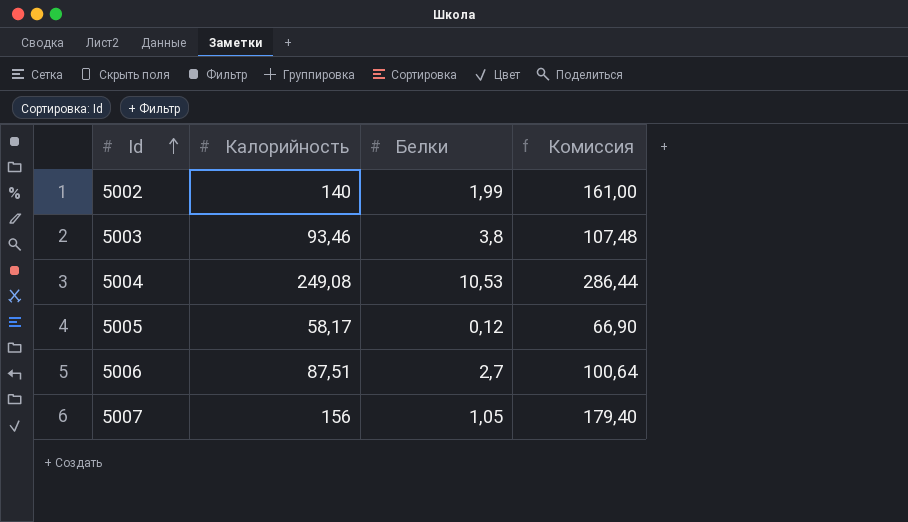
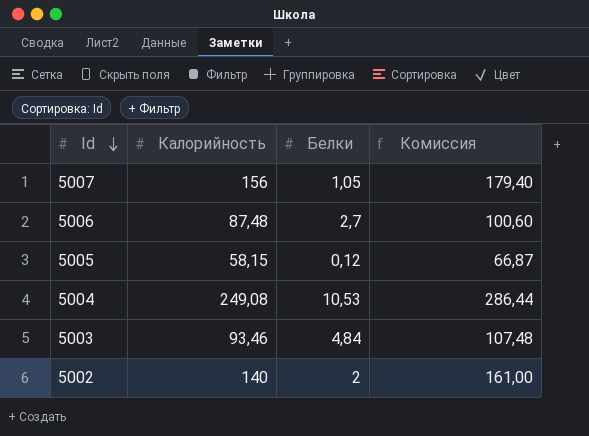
row order: Id ascending -> Id descending
5006 | Калорийность: 87,51 -> 87,48
5006 | Комиссия: 100,64 -> 100,60
5005 | Калорийность: 58,17 -> 58,15
5005 | Комиссия: 66,90 -> 66,87
5003 | Белки: 3,8 -> 4,84
5002 | Белки: 1,99 -> 2

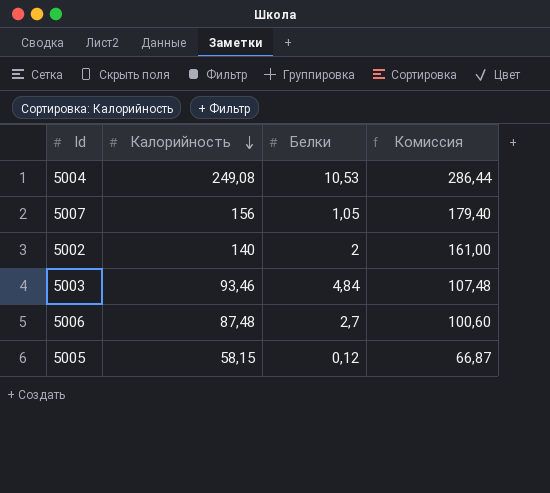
row order: Id descending -> Калорийность descending

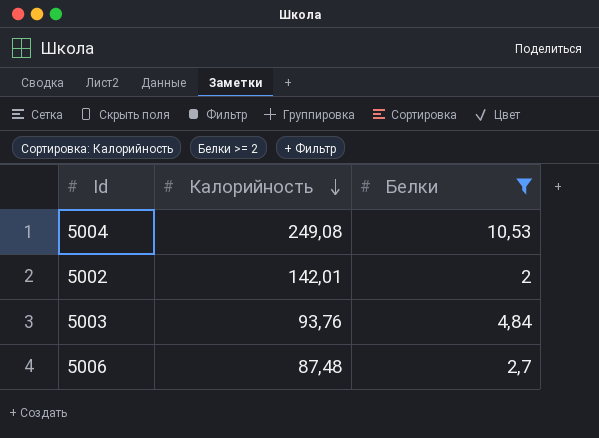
filter: none -> Белки >= 2
column Комиссия | formula: [Калорийность] * 1,15 -> none
5002 | Калорийность: 140 -> 142,01
5003 | Калорийность: 93,46 -> 93,76

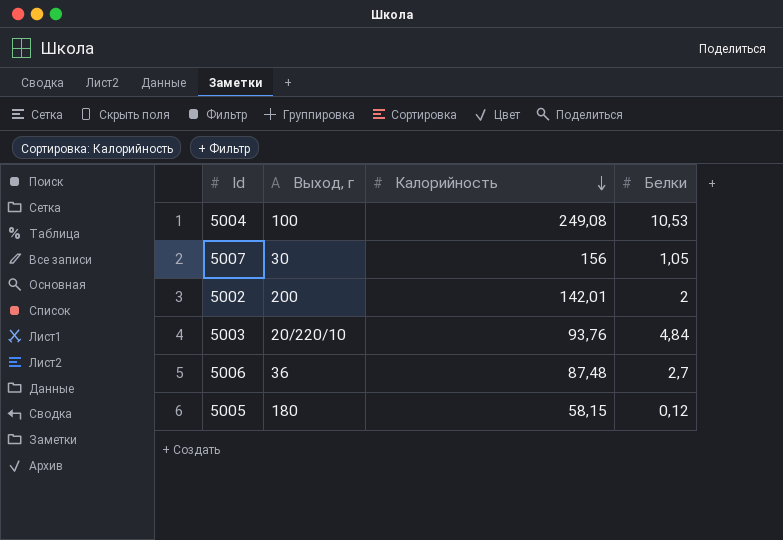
filter: Белки >= 2 -> none
column Выход, г | position: none -> 2

